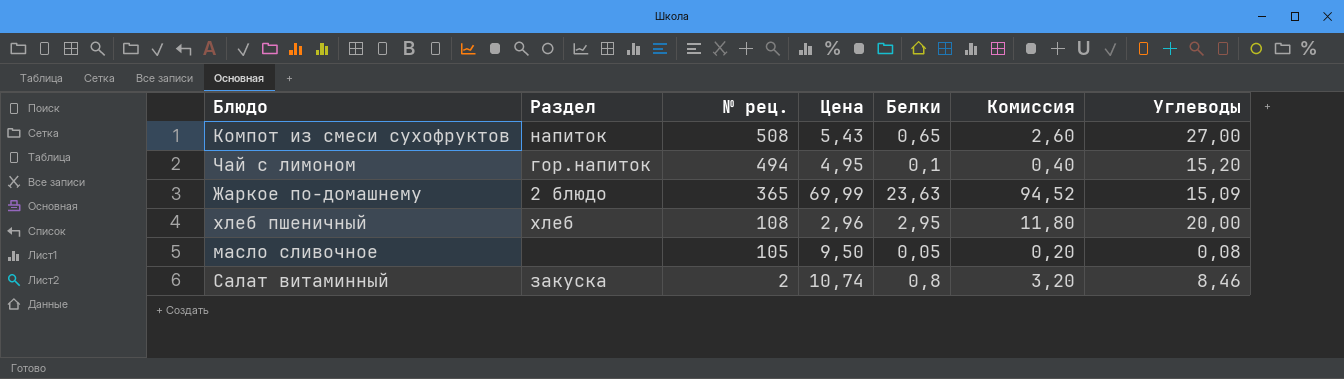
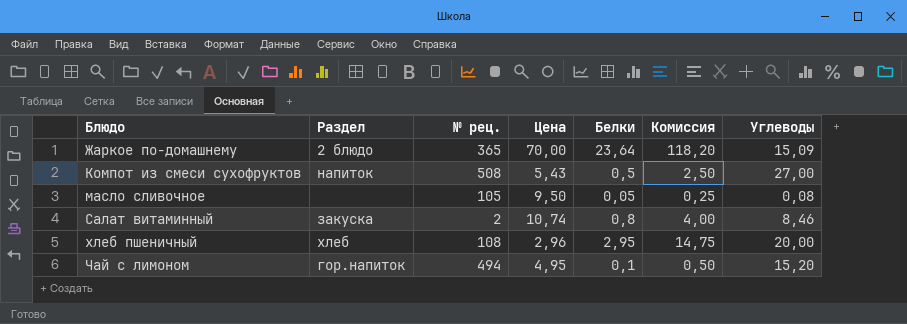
row order: № рец. descending -> Блюдо ascending
column Комиссия | formula: [Белки] * 4 -> [Белки] * 5
Жаркое по-домашнему | Цена: 69,99 -> 70,00
Жаркое по-домашнему | Белки: 23,63 -> 23,64
Компот из смеси сухофруктов | Белки: 0,65 -> 0,5

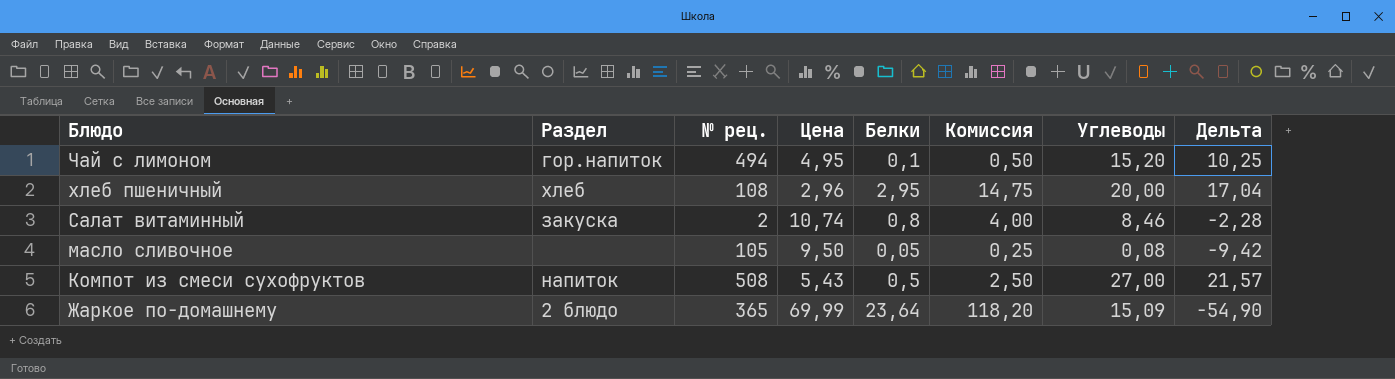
row order: Блюдо ascending -> Блюдо descending
column Дельта | formula: none -> [Углеводы] - [Цена]
Жаркое по-домашнему | Цена: 70,00 -> 69,99

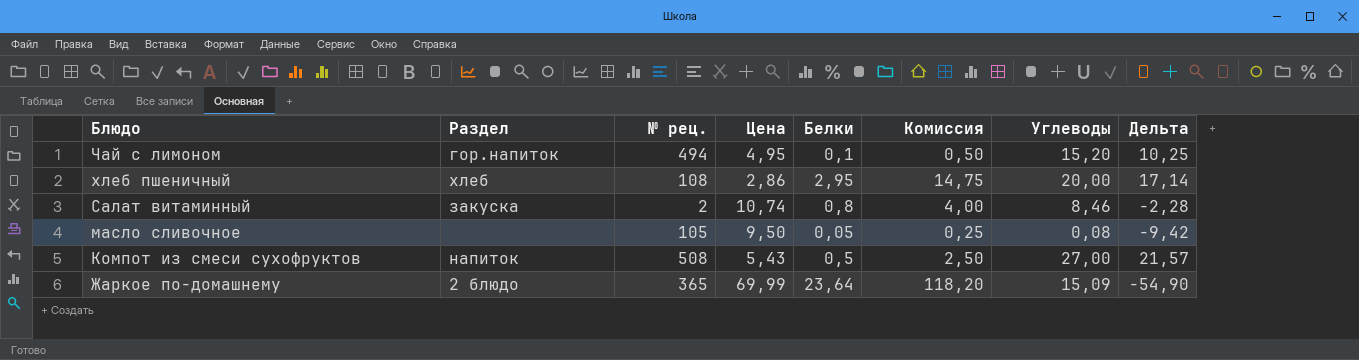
хлеб пшеничный | Цена: 2,96 -> 2,86
хлеб пшеничный | Дельта: 17,04 -> 17,14

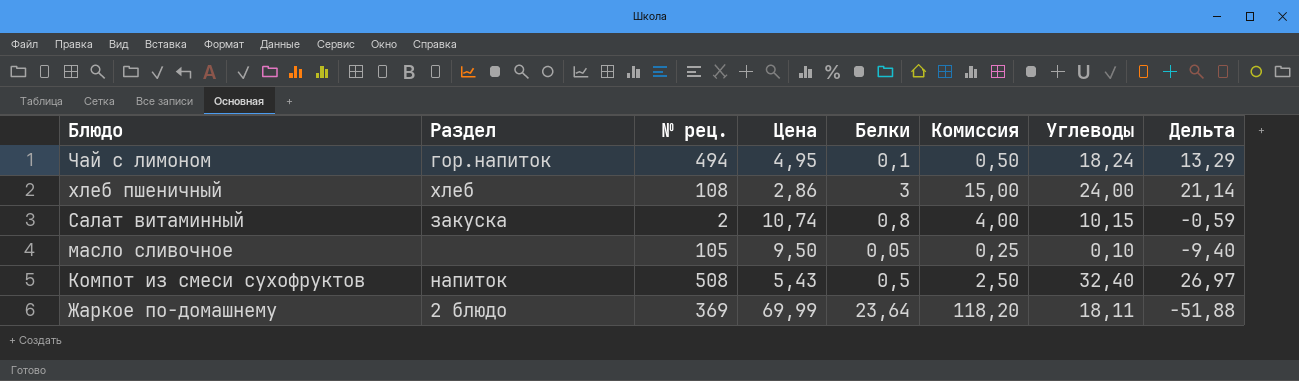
Чай с лимоном | Углеводы: 15,20 -> 18,24
Чай с лимоном | Дельта: 10,25 -> 13,29
хлеб пшеничный | Белки: 2,95 -> 3
хлеб пшеничный | Комиссия: 14,75 -> 15,00
хлеб пшеничный | Углеводы: 20,00 -> 24,00
хлеб пшеничный | Дельта: 17,14 -> 21,14
Салат витаминный | Углеводы: 8,46 -> 10,15
Салат витаминный | Дельта: -2,28 -> -0,59
масло сливочное | Углеводы: 0,08 -> 0,10
масло сливочное | Дельта: -9,42 -> -9,40
Компот из смеси сухофруктов | Углеводы: 27,00 -> 32,40
Компот из смеси сухофруктов | Дельта: 21,57 -> 26,97
Жаркое по-домашнему | № рец.: 365 -> 369
Жаркое по-домашнему | Углеводы: 15,09 -> 18,11
Жаркое по-домашнему | Дельта: -54,90 -> -51,88

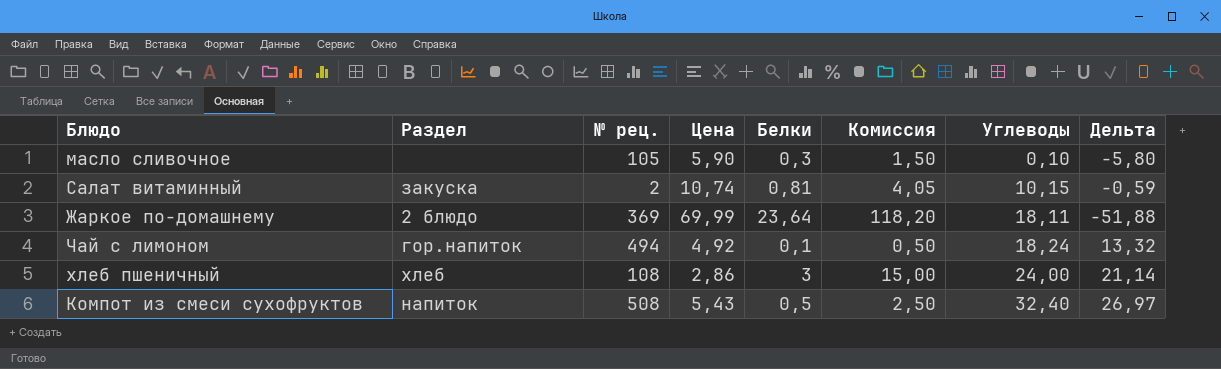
row order: Блюдо descending -> Углеводы ascending
масло сливочное | Цена: 9,50 -> 5,90
масло сливочное | Белки: 0,05 -> 0,3
масло сливочное | Комиссия: 0,25 -> 1,50
масло сливочное | Дельта: -9,40 -> -5,80
Салат витаминный | Белки: 0,8 -> 0,81
Салат витаминный | Комиссия: 4,00 -> 4,05
Чай с лимоном | Цена: 4,95 -> 4,92
Чай с лимоном | Дельта: 13,29 -> 13,32

